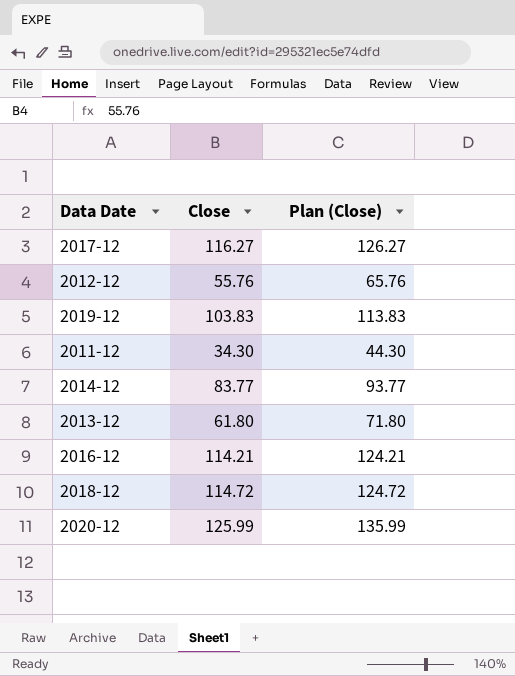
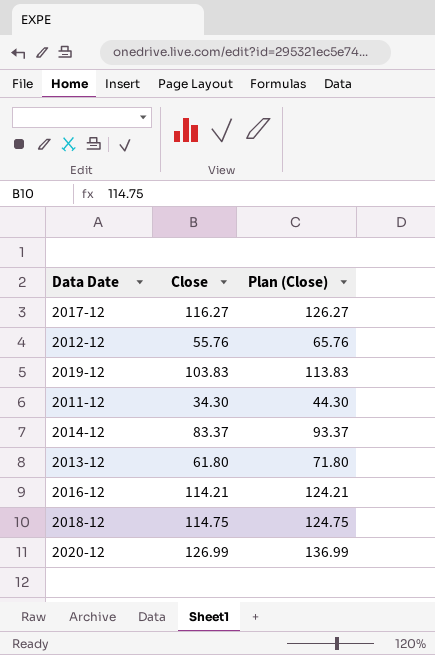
2014-12 | Close: 83.77 -> 83.37
2014-12 | Plan (Close): 93.77 -> 93.37
2018-12 | Close: 114.72 -> 114.75
2018-12 | Plan (Close): 124.72 -> 124.75
2020-12 | Close: 125.99 -> 126.99
2020-12 | Plan (Close): 135.99 -> 136.99

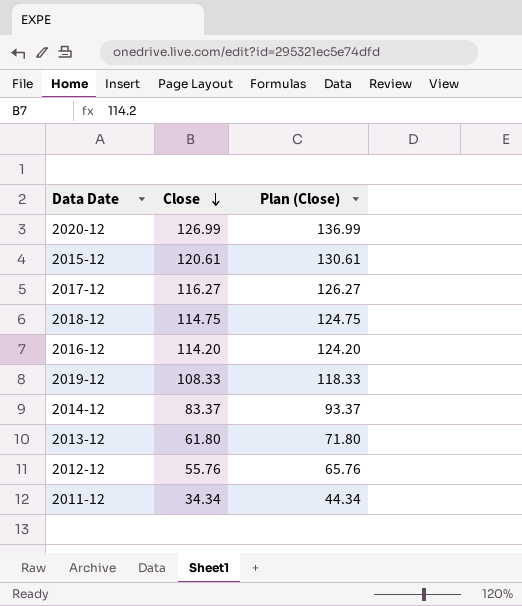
row order: none -> Close descending
row 2015-12: none -> 120.61 | 130.61
2016-12 | Close: 114.21 -> 114.20
2016-12 | Plan (Close): 124.21 -> 124.20
2019-12 | Close: 103.83 -> 108.33
2019-12 | Plan (Close): 113.83 -> 118.33
2011-12 | Close: 34.30 -> 34.34
2011-12 | Plan (Close): 44.30 -> 44.34

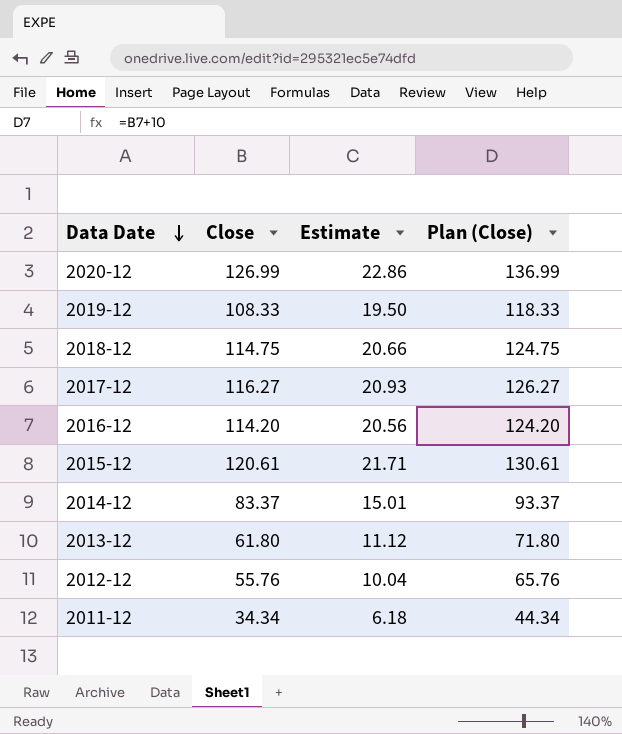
row order: Close descending -> Data Date descending
column Estimate | formula: none -> [Close] * 0.18

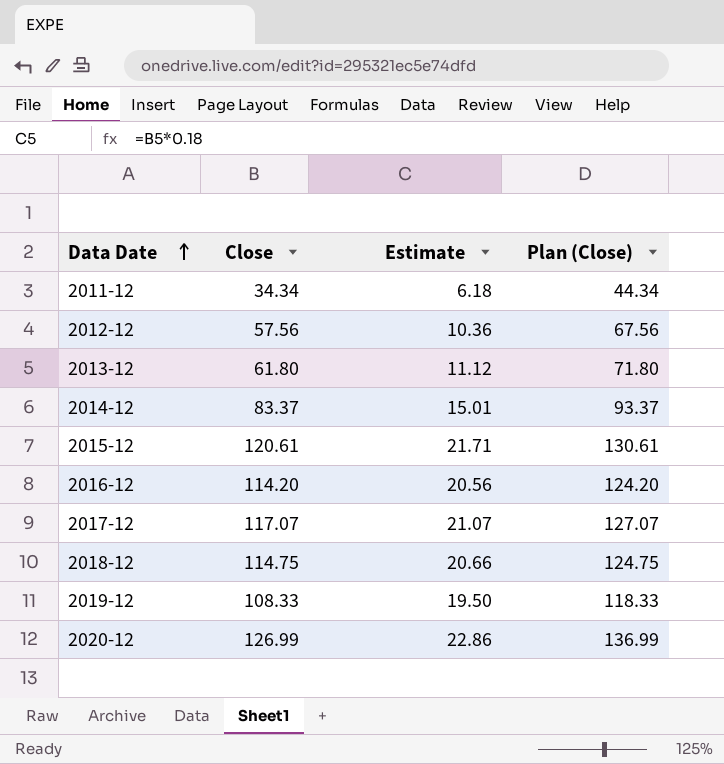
row order: Data Date descending -> Data Date ascending
2012-12 | Close: 55.76 -> 57.56
2012-12 | Estimate: 10.04 -> 10.36
2012-12 | Plan (Close): 65.76 -> 67.56
2017-12 | Close: 116.27 -> 117.07
2017-12 | Estimate: 20.93 -> 21.07
2017-12 | Plan (Close): 126.27 -> 127.07

